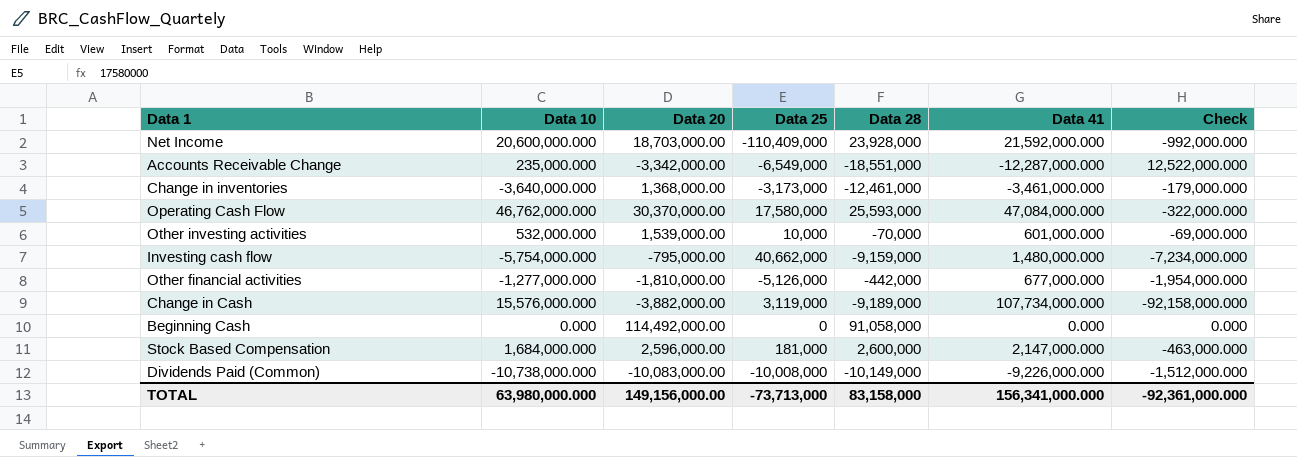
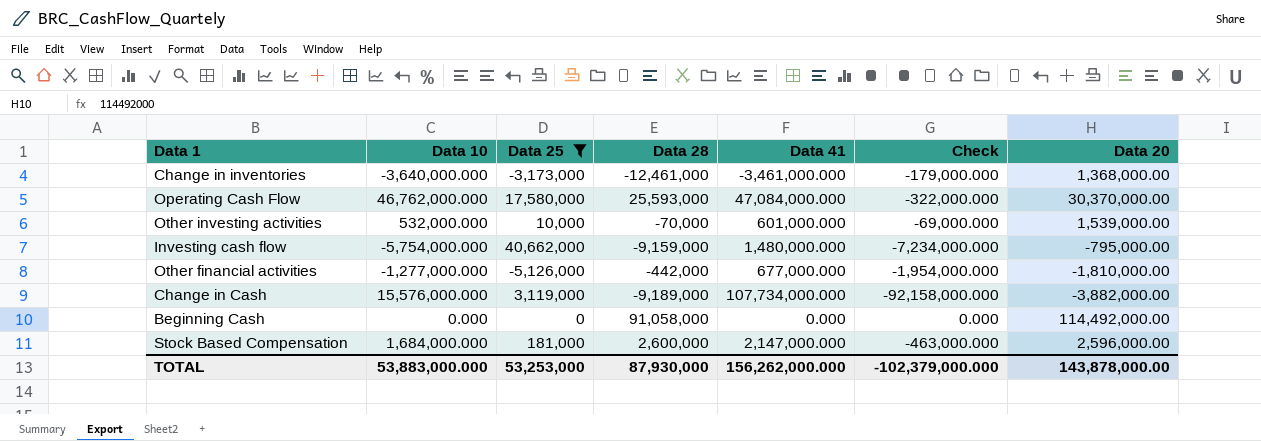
filter: none -> Data 25 >= -5,126,000
column Data 20 | position: 3 -> 7
TOTAL | Data 10: 63,980,000.000 -> 53,883,000.000
TOTAL | Data 25: -73,713,000 -> 53,253,000
TOTAL | Data 28: 83,158,000 -> 87,930,000
TOTAL | Data 41: 156,341,000.000 -> 156,262,000.000
TOTAL | Check: -92,361,000.000 -> -102,379,000.000
TOTAL | Data 20: 149,156,000.00 -> 143,878,000.00

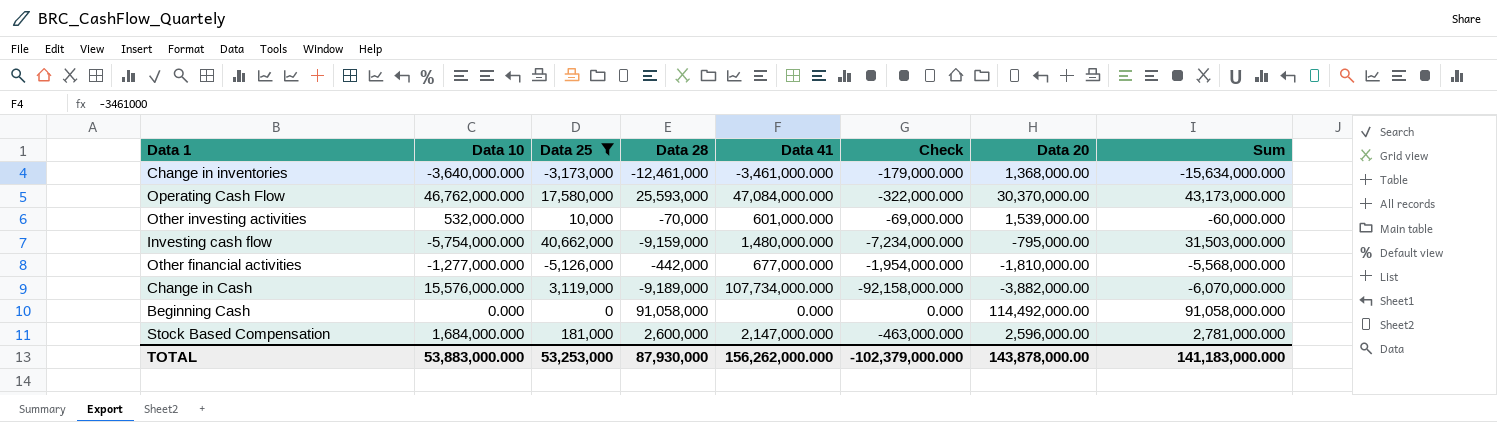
column Sum | formula: none -> [Data 25] + [Data 28]

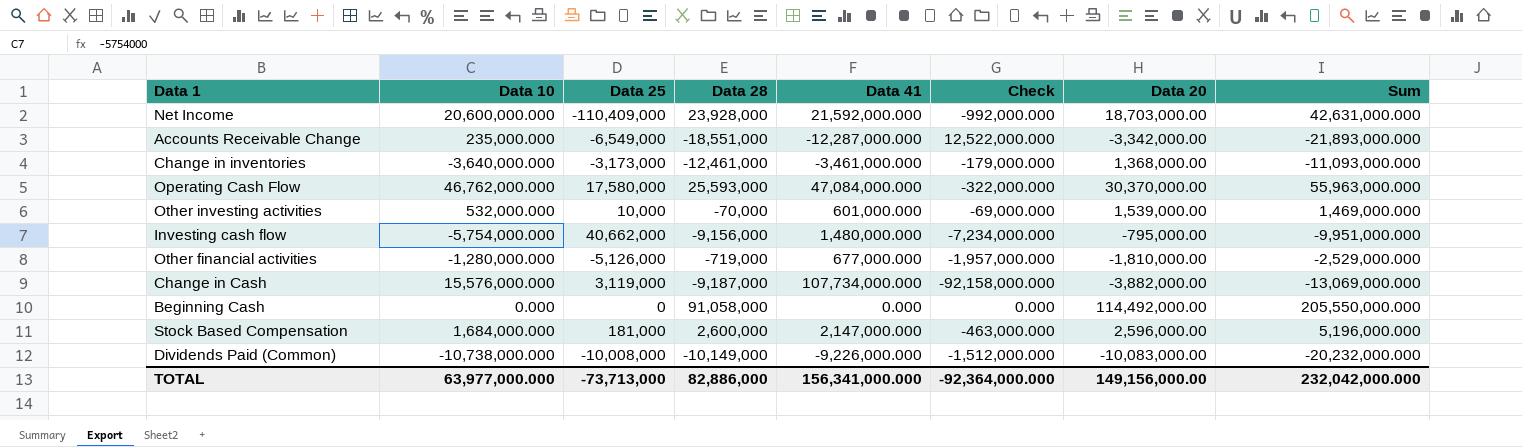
filter: Data 25 >= -5,126,000 -> none
column Sum | formula: [Data 25] + [Data 28] -> [Data 28] + [Data 20]
Investing cash flow | Data 28: -9,159,000 -> -9,156,000
Other financial activities | Data 10: -1,277,000.000 -> -1,280,000.000
Other financial activities | Data 28: -442,000 -> -719,000
Other financial activities | Check: -1,954,000.000 -> -1,957,000.000
Change in Cash | Data 28: -9,189,000 -> -9,187,000
TOTAL | Data 10: 53,883,000.000 -> 63,977,000.000
TOTAL | Data 25: 53,253,000 -> -73,713,000
TOTAL | Data 28: 87,930,000 -> 82,886,000
TOTAL | Data 41: 156,262,000.000 -> 156,341,000.000
TOTAL | Check: -102,379,000.000 -> -92,364,000.000
TOTAL | Data 20: 143,878,000.00 -> 149,156,000.00
TOTAL | Sum: 141,183,000.000 -> 232,042,000.000

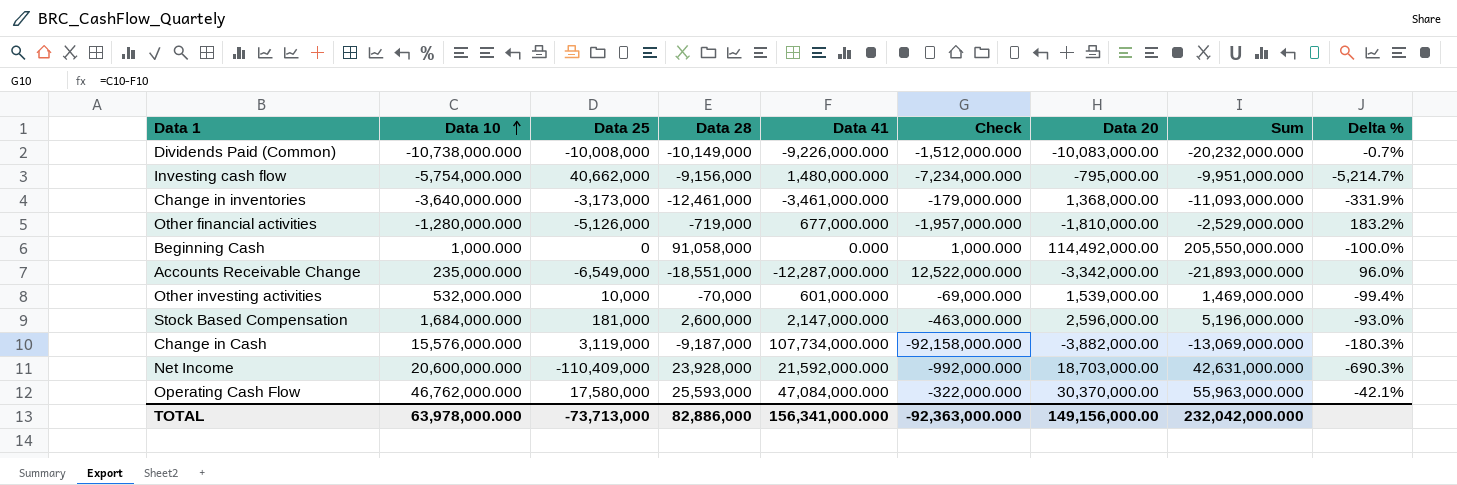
row order: none -> Data 10 ascending
column Delta % | formula: none -> ([Data 25] - [Data 20]) / [Data 20]
Beginning Cash | Data 10: 0.000 -> 1,000.000
Beginning Cash | Check: 0.000 -> 1,000.000
TOTAL | Data 10: 63,977,000.000 -> 63,978,000.000
TOTAL | Check: -92,364,000.000 -> -92,363,000.000

